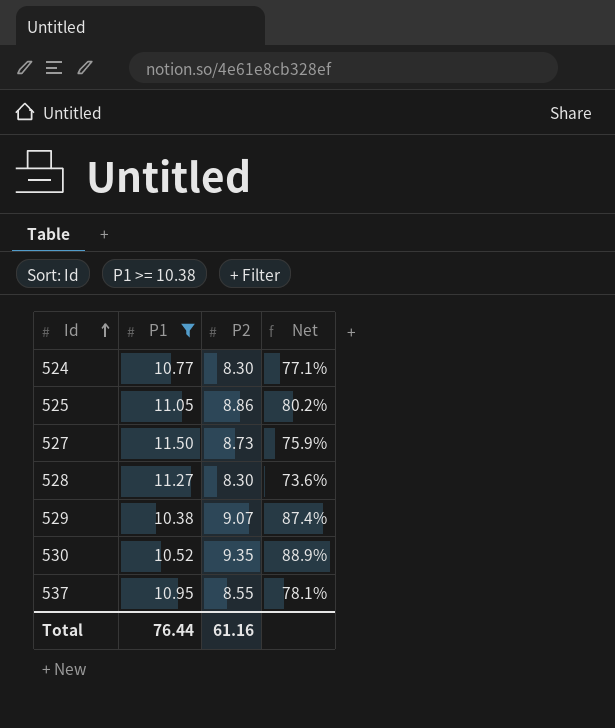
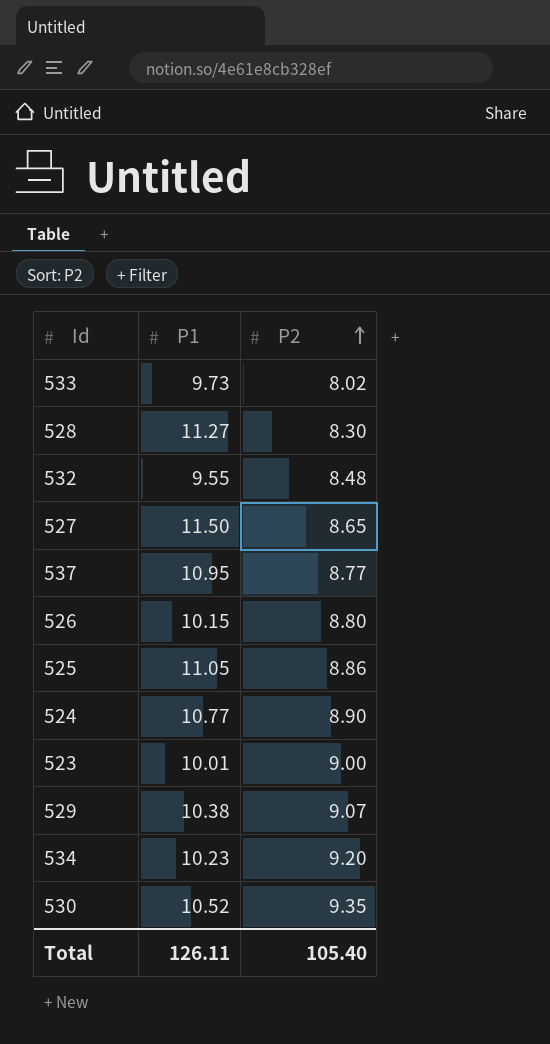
filter: P1 >= 10.38 -> none
row order: Id ascending -> P2 ascending
column Net | formula: [P2] / [P1] -> none
527 | P2: 8.73 -> 8.65
537 | P2: 8.55 -> 8.77
524 | P2: 8.30 -> 8.90
Total | P1: 76.44 -> 126.11
Total | P2: 61.16 -> 105.40

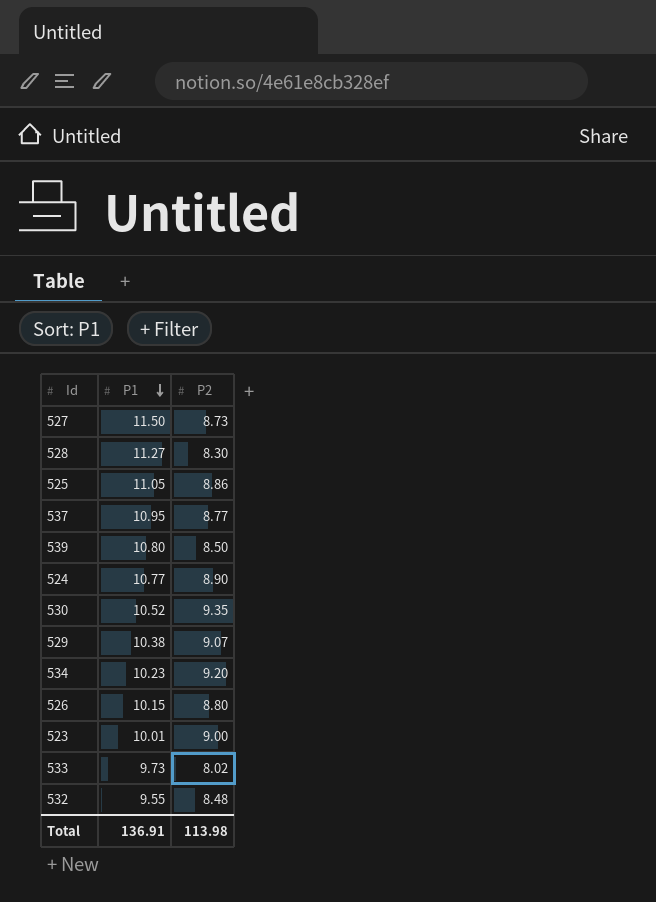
row order: P2 ascending -> P1 descending
527 | P2: 8.65 -> 8.73
row 539: none -> 10.80 | 8.50
Total | P1: 126.11 -> 136.91
Total | P2: 105.40 -> 113.98

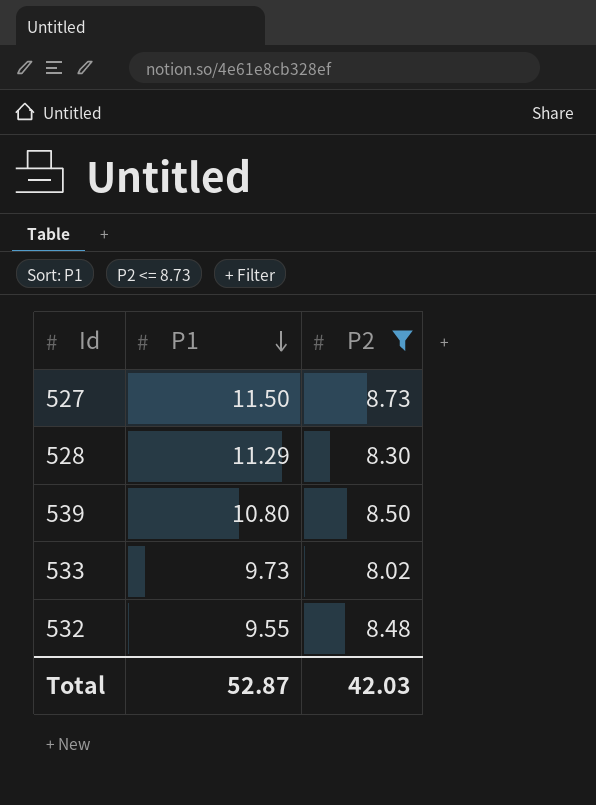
filter: none -> P2 <= 8.73
528 | P1: 11.27 -> 11.29
Total | P1: 136.91 -> 52.87
Total | P2: 113.98 -> 42.03

